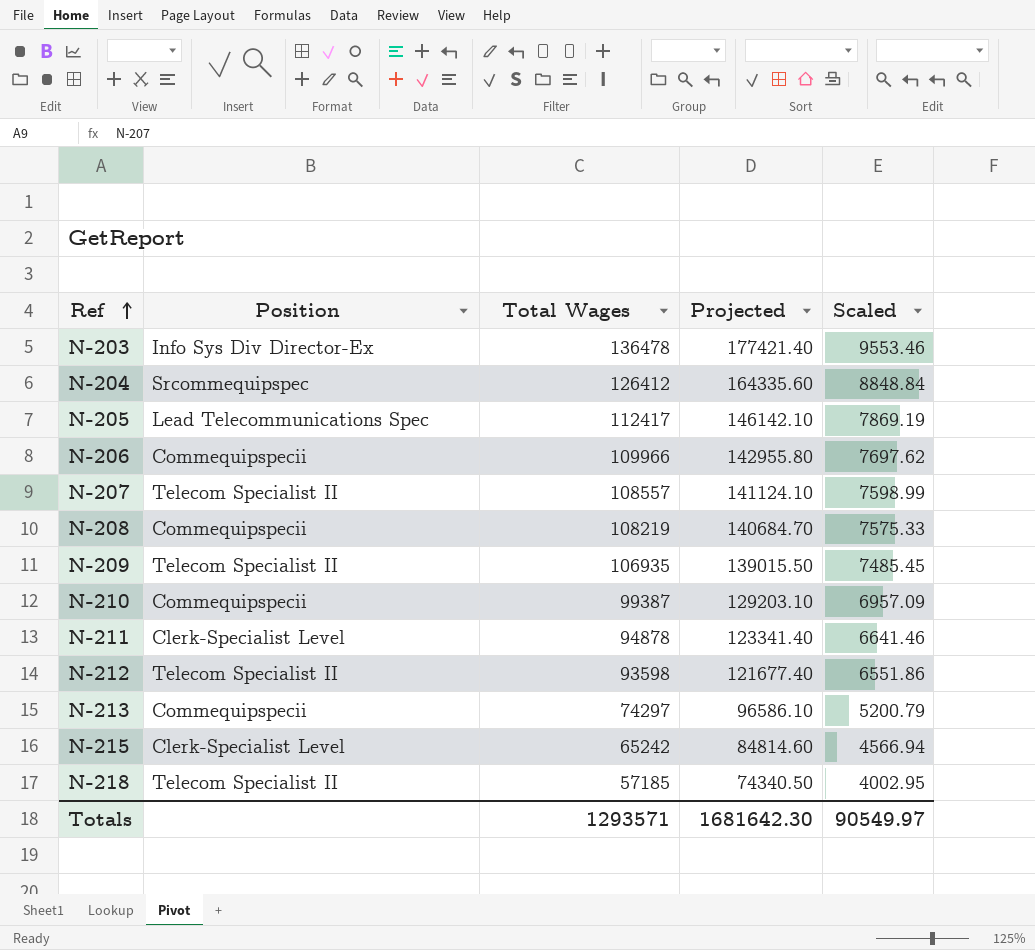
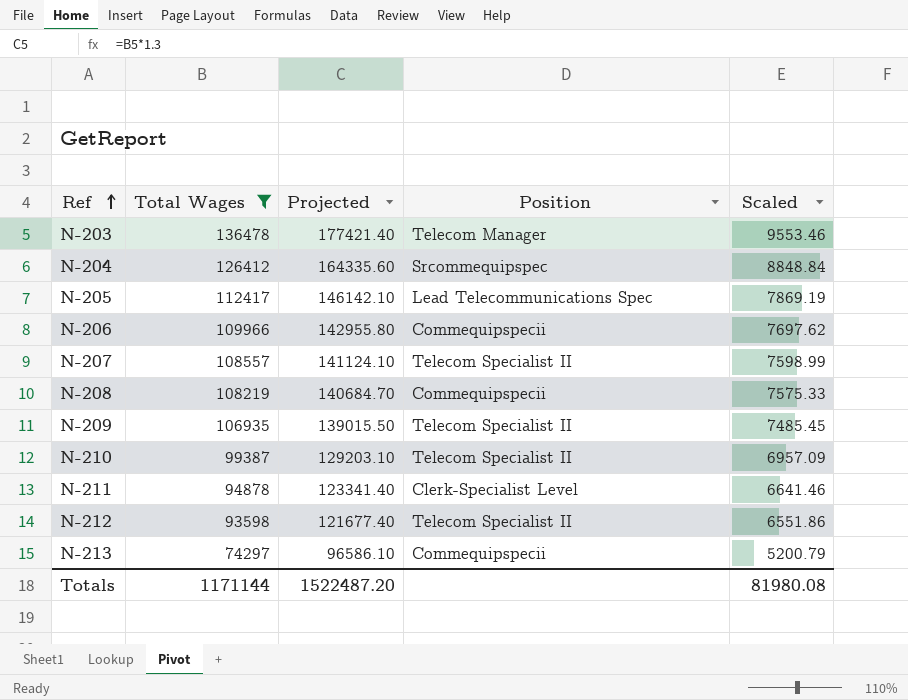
filter: none -> Total Wages >= 74297
column Position | position: 2 -> 4
N-203 | Position: Info Sys Div Director-Ex -> Telecom Manager
N-210 | Position: Commequipspecii -> Telecom Specialist II
Totals | Total Wages: 1293571 -> 1171144
Totals | Projected: 1681642.30 -> 1522487.20
Totals | Scaled: 90549.97 -> 81980.08

